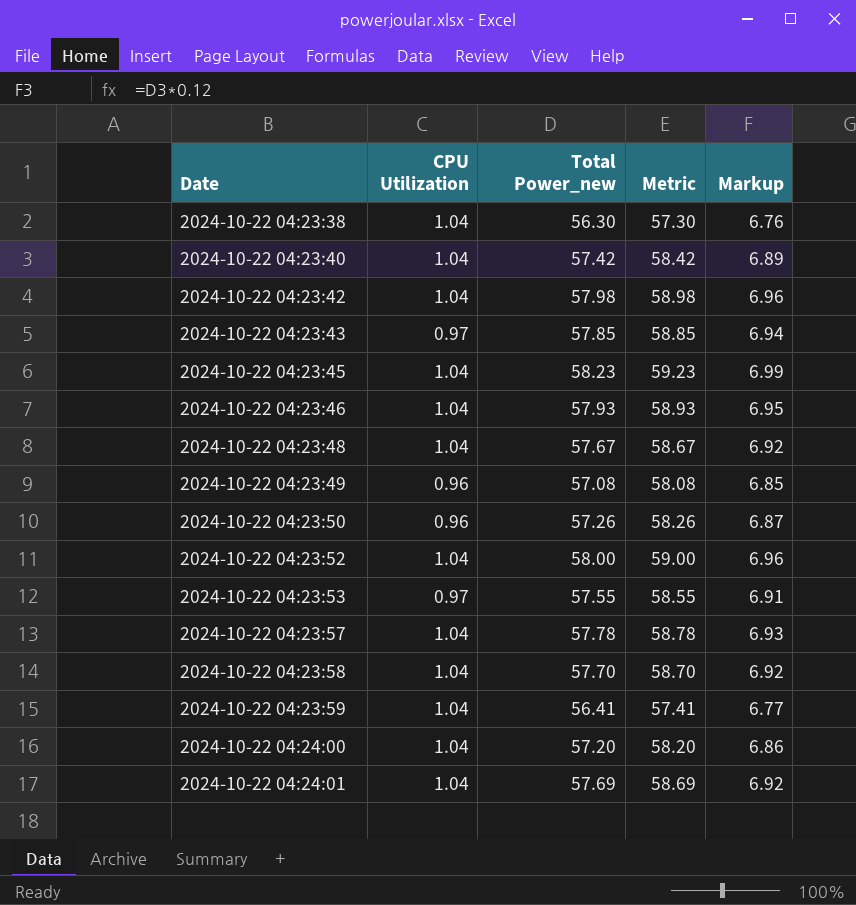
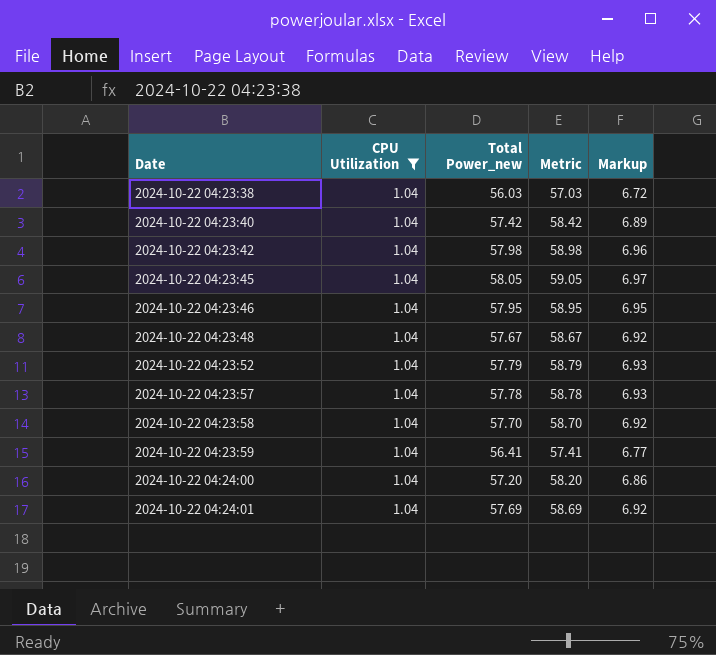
filter: none -> CPU Utilization = 1.04
2024-10-22 04:23:38 | Total Power_new: 56.30 -> 56.03
2024-10-22 04:23:38 | Metric: 57.30 -> 57.03
2024-10-22 04:23:38 | Markup: 6.76 -> 6.72
2024-10-22 04:23:45 | Total Power_new: 58.23 -> 58.05
2024-10-22 04:23:45 | Metric: 59.23 -> 59.05
2024-10-22 04:23:45 | Markup: 6.99 -> 6.97
2024-10-22 04:23:46 | Total Power_new: 57.93 -> 57.95
2024-10-22 04:23:46 | Metric: 58.93 -> 58.95
2024-10-22 04:23:52 | Total Power_new: 58.00 -> 57.79
2024-10-22 04:23:52 | Metric: 59.00 -> 58.79
2024-10-22 04:23:52 | Markup: 6.96 -> 6.93

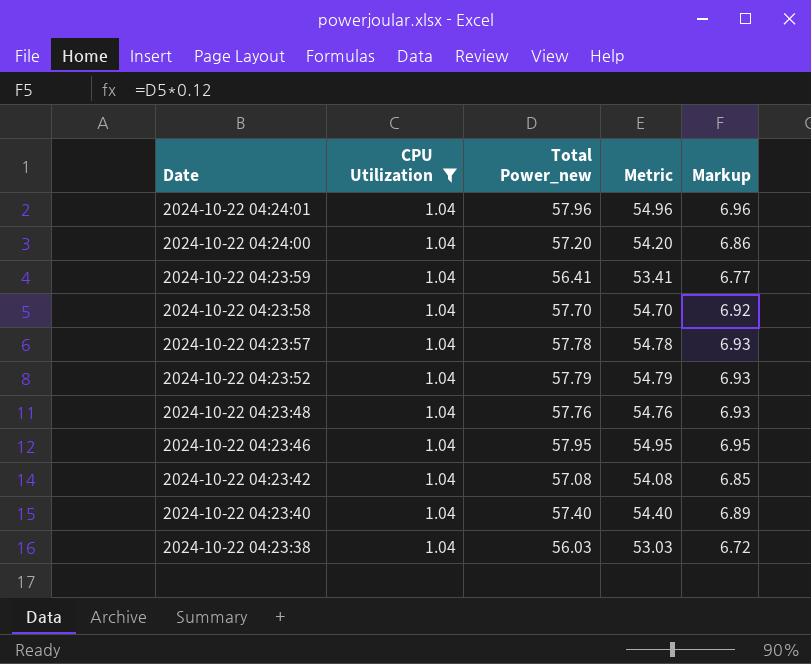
row order: Date ascending -> Date descending
column Metric | formula: [Total Power_new] + 1 -> [Total Power_new] - 3
row 2024-10-22 04:23:45: 1.04 | 58.05 | 59.05 | 6.97 -> none
2024-10-22 04:24:01 | Total Power_new: 57.69 -> 57.96
2024-10-22 04:24:01 | Markup: 6.92 -> 6.96
2024-10-22 04:23:48 | Total Power_new: 57.67 -> 57.76
2024-10-22 04:23:48 | Markup: 6.92 -> 6.93
2024-10-22 04:23:42 | Total Power_new: 57.98 -> 57.08
2024-10-22 04:23:42 | Markup: 6.96 -> 6.85
2024-10-22 04:23:40 | Total Power_new: 57.42 -> 57.40

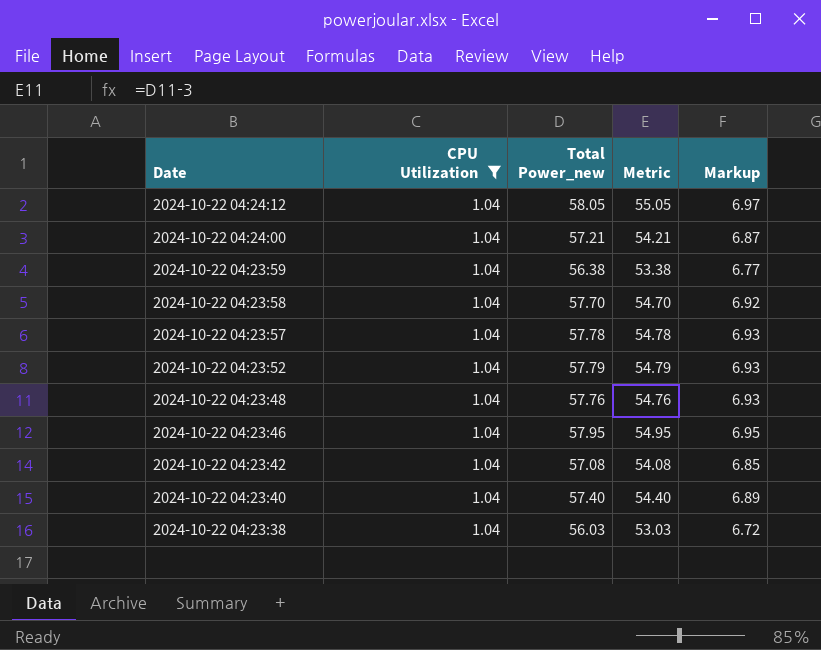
row 2024-10-22 04:24:01: 1.04 | 57.96 | 54.96 | 6.96 -> none
row 2024-10-22 04:24:12: none -> 1.04 | 58.05 | 55.05 | 6.97
2024-10-22 04:24:00 | Total Power_new: 57.20 -> 57.21
2024-10-22 04:24:00 | Metric: 54.20 -> 54.21
2024-10-22 04:24:00 | Markup: 6.86 -> 6.87
2024-10-22 04:23:59 | Total Power_new: 56.41 -> 56.38
2024-10-22 04:23:59 | Metric: 53.41 -> 53.38

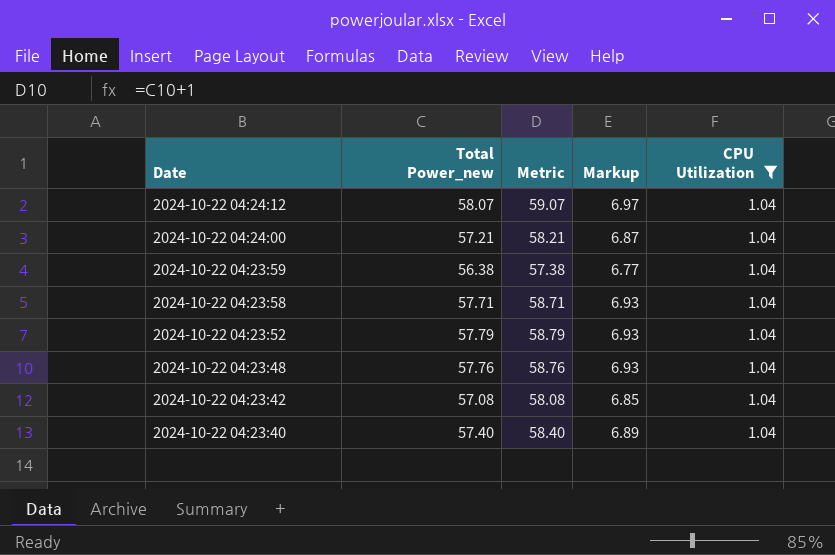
column Metric | formula: [Total Power_new] - 3 -> [Total Power_new] + 1
column CPU Utilization | position: 2 -> 5
row 2024-10-22 04:23:57: 1.04 | 57.78 | 54.78 | 6.93 -> none
row 2024-10-22 04:23:46: 1.04 | 57.95 | 54.95 | 6.95 -> none
row 2024-10-22 04:23:38: 1.04 | 56.03 | 53.03 | 6.72 -> none
2024-10-22 04:24:12 | Total Power_new: 58.05 -> 58.07
2024-10-22 04:23:58 | Total Power_new: 57.70 -> 57.71
2024-10-22 04:23:58 | Markup: 6.92 -> 6.93

